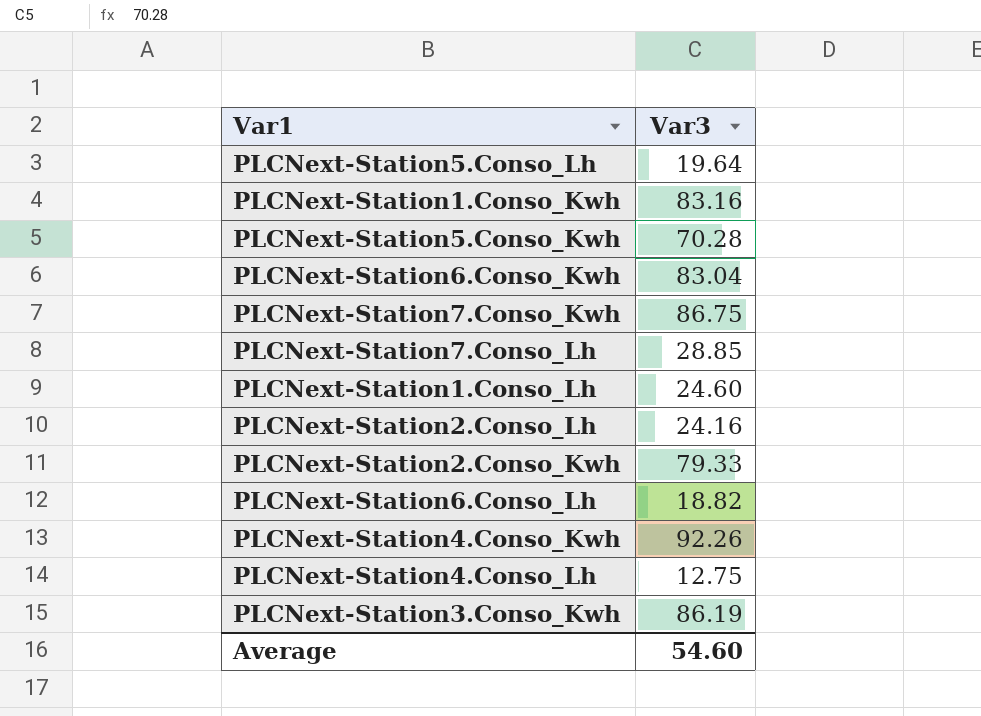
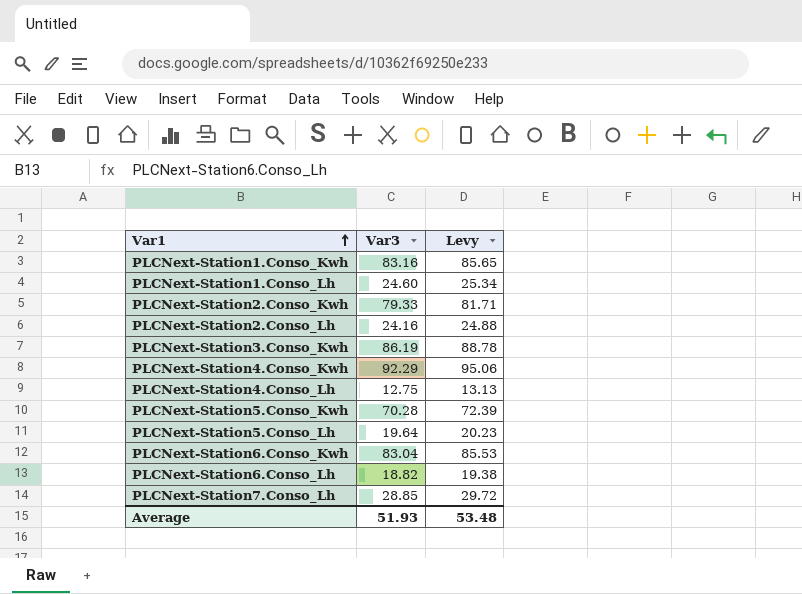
row order: none -> Var1 ascending
column Levy | formula: none -> [Var3] * 1.03
row PLCNext-Station7.Conso_Kwh: 86.75 -> none
PLCNext-Station4.Conso_Kwh | Var3: 92.26 -> 92.29
Average | Var3: 54.60 -> 51.93

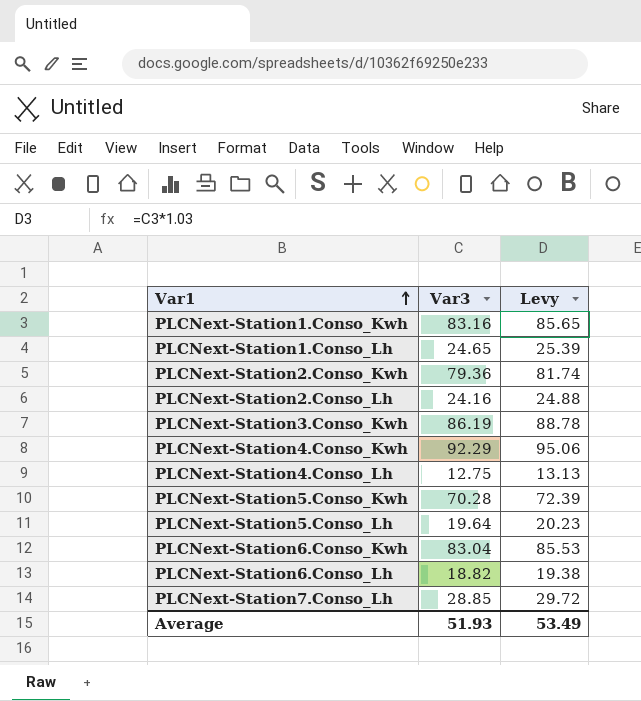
PLCNext-Station1.Conso_Lh | Var3: 24.60 -> 24.65
PLCNext-Station1.Conso_Lh | Levy: 25.34 -> 25.39
PLCNext-Station2.Conso_Kwh | Var3: 79.33 -> 79.36
PLCNext-Station2.Conso_Kwh | Levy: 81.71 -> 81.74
Average | Levy: 53.48 -> 53.49

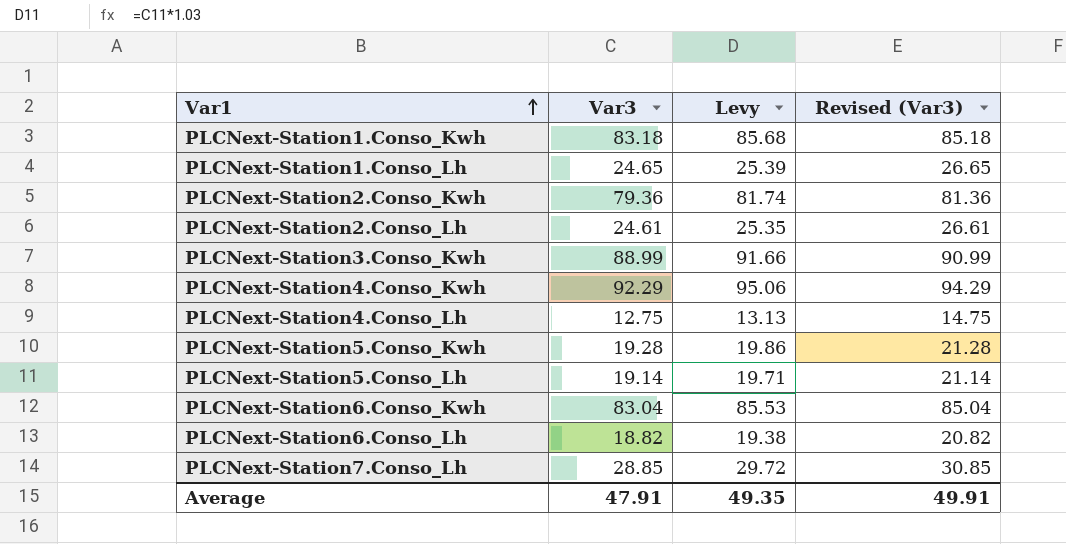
column Revised (Var3) | formula: none -> [Var3] + 2
PLCNext-Station1.Conso_Kwh | Var3: 83.16 -> 83.18
PLCNext-Station1.Conso_Kwh | Levy: 85.65 -> 85.68
PLCNext-Station2.Conso_Lh | Var3: 24.16 -> 24.61
PLCNext-Station2.Conso_Lh | Levy: 24.88 -> 25.35
PLCNext-Station3.Conso_Kwh | Var3: 86.19 -> 88.99
PLCNext-Station3.Conso_Kwh | Levy: 88.78 -> 91.66
PLCNext-Station5.Conso_Kwh | Var3: 70.28 -> 19.28
PLCNext-Station5.Conso_Kwh | Levy: 72.39 -> 19.86
PLCNext-Station5.Conso_Lh | Var3: 19.64 -> 19.14
PLCNext-Station5.Conso_Lh | Levy: 20.23 -> 19.71
Average | Var3: 51.93 -> 47.91
Average | Levy: 53.49 -> 49.35

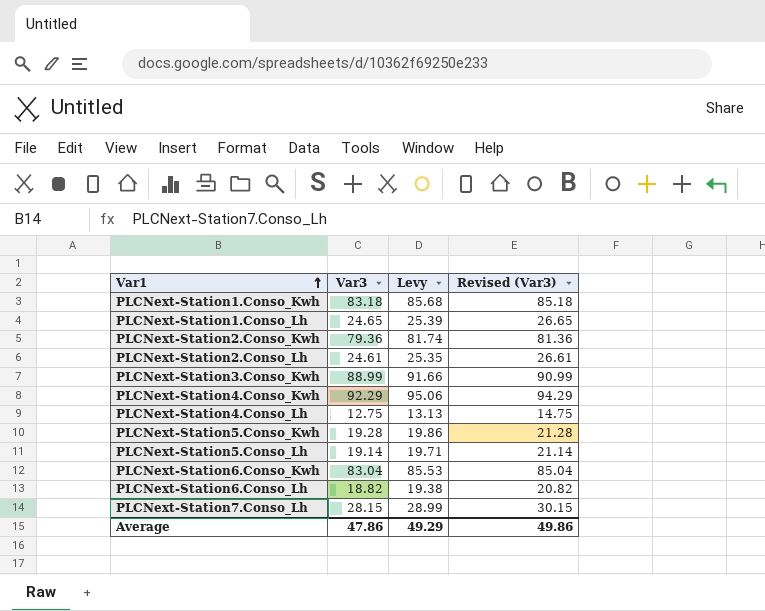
PLCNext-Station7.Conso_Lh | Var3: 28.85 -> 28.15
PLCNext-Station7.Conso_Lh | Levy: 29.72 -> 28.99
PLCNext-Station7.Conso_Lh | Revised (Var3): 30.85 -> 30.15
Average | Var3: 47.91 -> 47.86
Average | Levy: 49.35 -> 49.29
Average | Revised (Var3): 49.91 -> 49.86

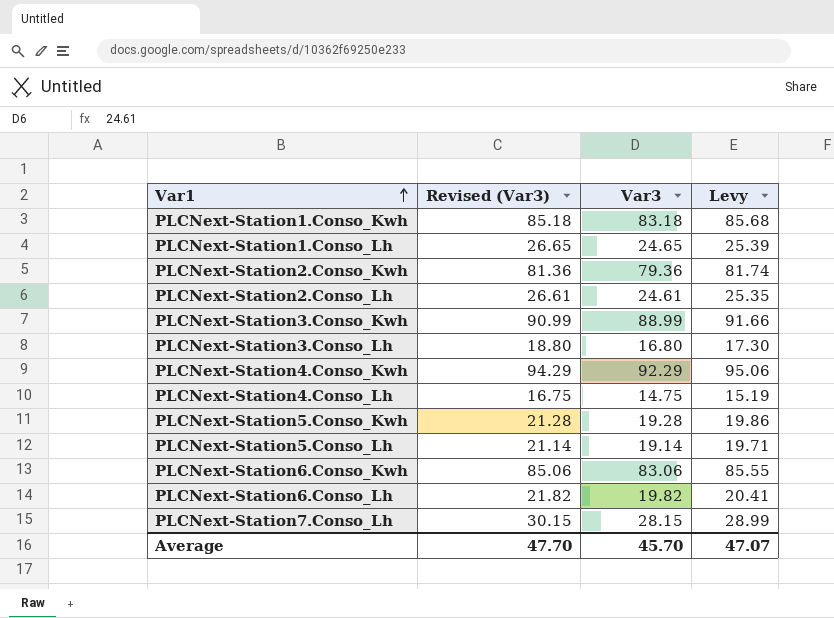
column Revised (Var3) | position: 4 -> 2
row PLCNext-Station3.Conso_Lh: none -> 18.80 | 16.80 | 17.30
PLCNext-Station4.Conso_Lh | Revised (Var3): 14.75 -> 16.75
PLCNext-Station4.Conso_Lh | Var3: 12.75 -> 14.75
PLCNext-Station4.Conso_Lh | Levy: 13.13 -> 15.19
PLCNext-Station6.Conso_Kwh | Revised (Var3): 85.04 -> 85.06
PLCNext-Station6.Conso_Kwh | Var3: 83.04 -> 83.06
PLCNext-Station6.Conso_Kwh | Levy: 85.53 -> 85.55
PLCNext-Station6.Conso_Lh | Revised (Var3): 20.82 -> 21.82
PLCNext-Station6.Conso_Lh | Var3: 18.82 -> 19.82
PLCNext-Station6.Conso_Lh | Levy: 19.38 -> 20.41
Average | Revised (Var3): 49.86 -> 47.70
Average | Var3: 47.86 -> 45.70
Average | Levy: 49.29 -> 47.07

